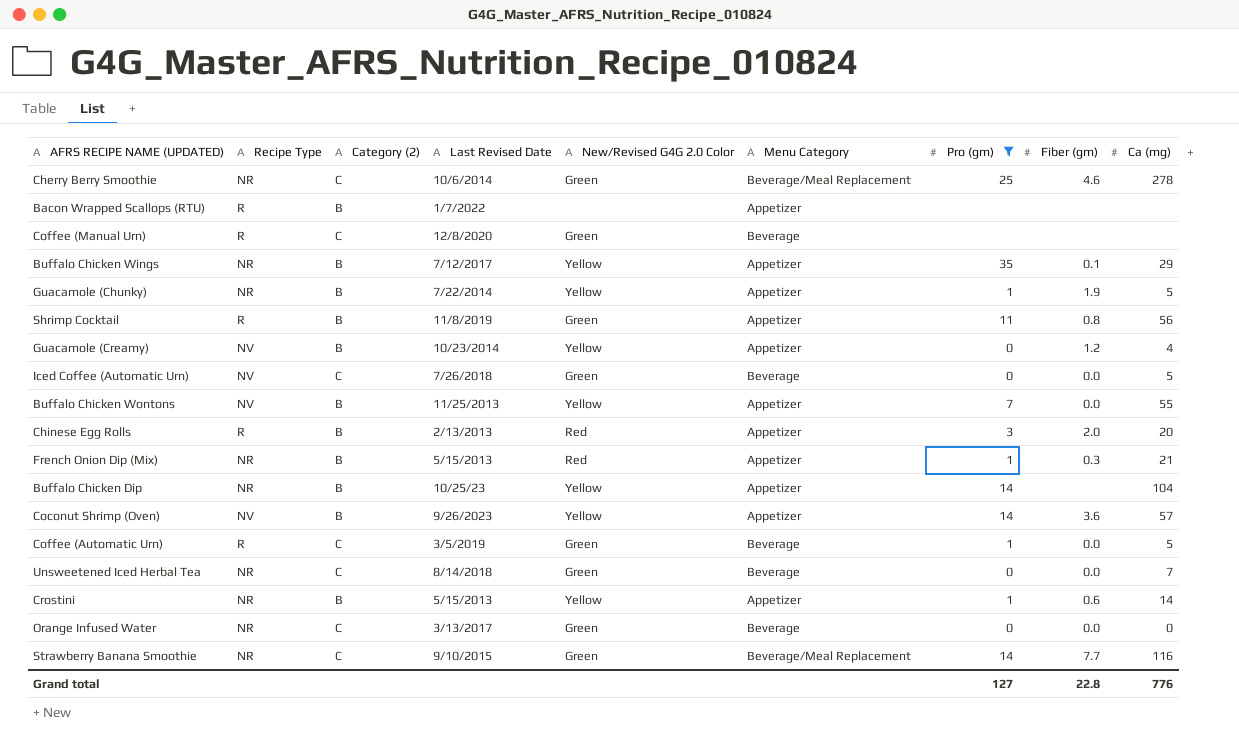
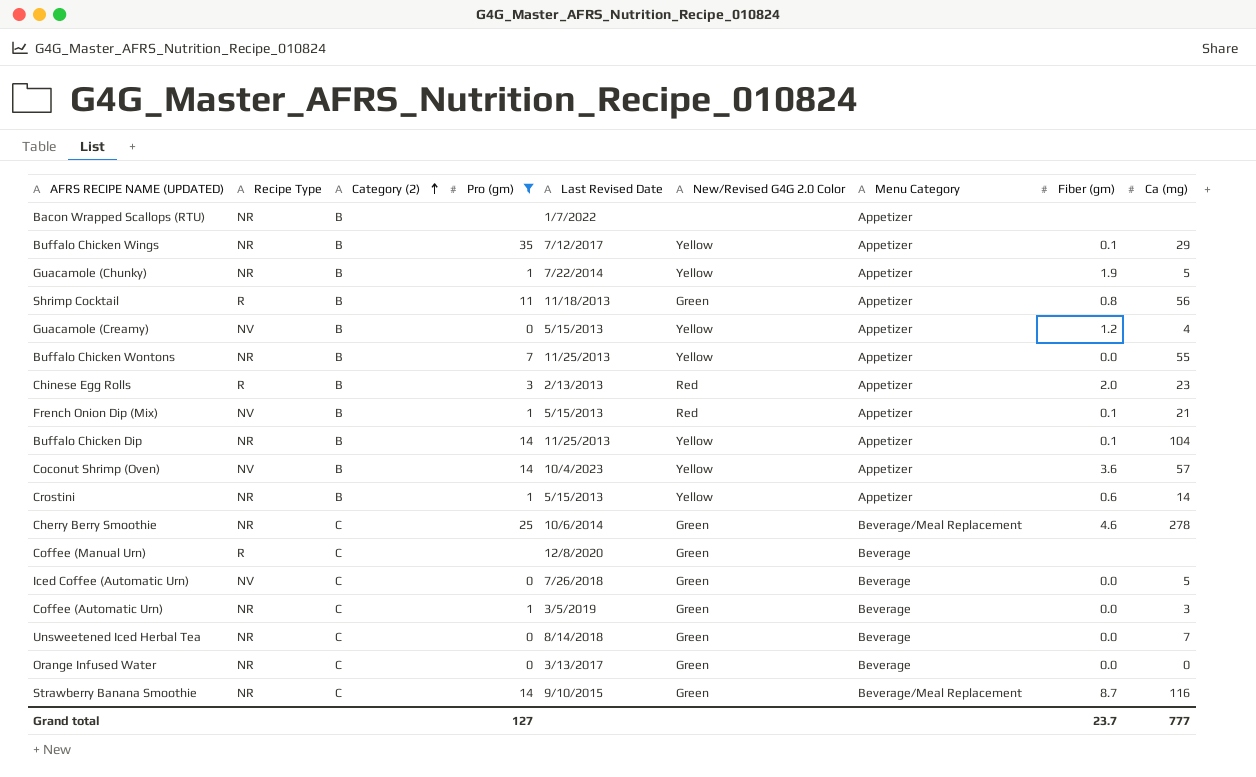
row order: none -> Category (2) ascending
column Pro (gm) | position: 7 -> 4
Bacon Wrapped Scallops (RTU) | Recipe Type: R -> NR
Shrimp Cocktail | Last Revised Date: 11/8/2019 -> 11/18/2013
Guacamole (Creamy) | Last Revised Date: 10/23/2014 -> 5/15/2013
Buffalo Chicken Wontons | Recipe Type: NV -> NR
Chinese Egg Rolls | Ca (mg): 20 -> 23
French Onion Dip (Mix) | Recipe Type: NR -> NV
French Onion Dip (Mix) | Fiber (gm): 0.3 -> 0.1
Buffalo Chicken Dip | Last Revised Date: 10/25/23 -> 11/25/2013
Buffalo Chicken Dip | Fiber (gm): none -> 0.1
Coconut Shrimp (Oven) | Last Revised Date: 9/26/2023 -> 10/4/2023
Coffee (Automatic Urn) | Recipe Type: R -> NR
Coffee (Automatic Urn) | Ca (mg): 5 -> 3
Strawberry Banana Smoothie | Fiber (gm): 7.7 -> 8.7
Grand total | Fiber (gm): 22.8 -> 23.7
Grand total | Ca (mg): 776 -> 777

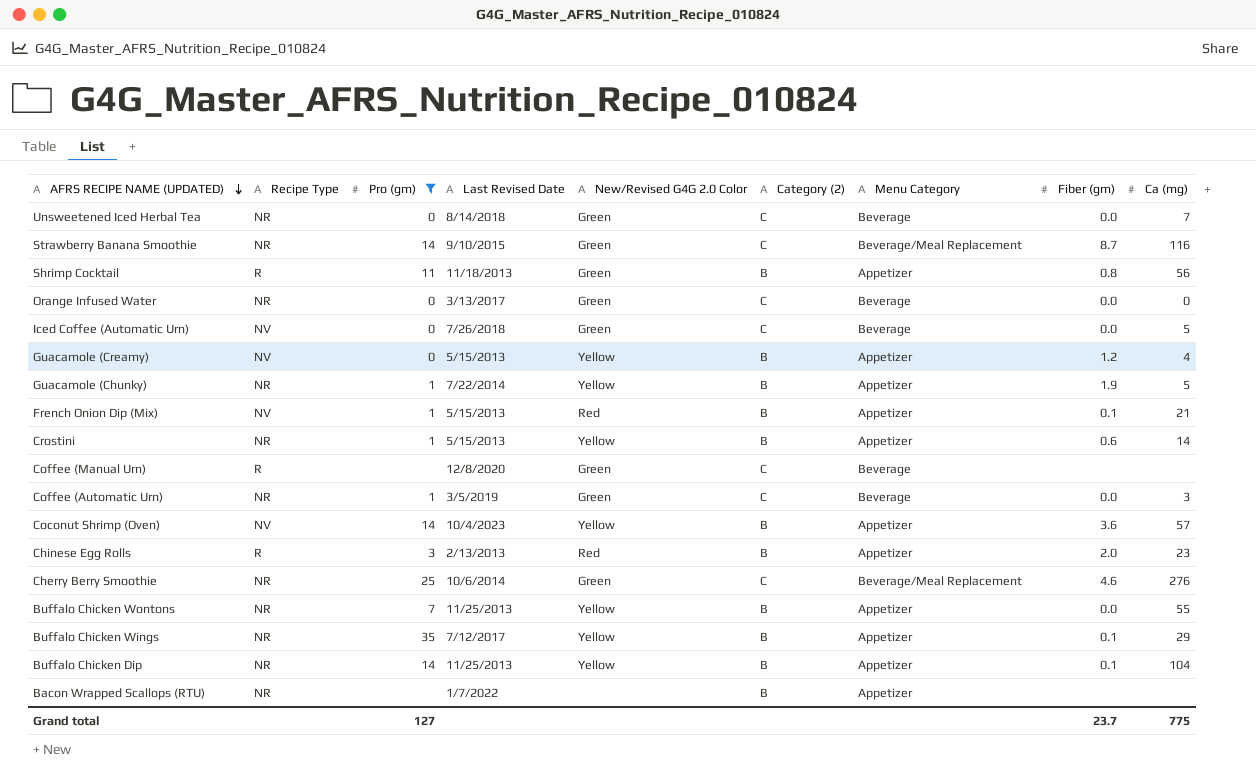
row order: Category (2) ascending -> AFRS RECIPE NAME (UPDATED) descending
column Category (2) | position: 3 -> 6
Cherry Berry Smoothie | Ca (mg): 278 -> 276
Grand total | Ca (mg): 777 -> 775

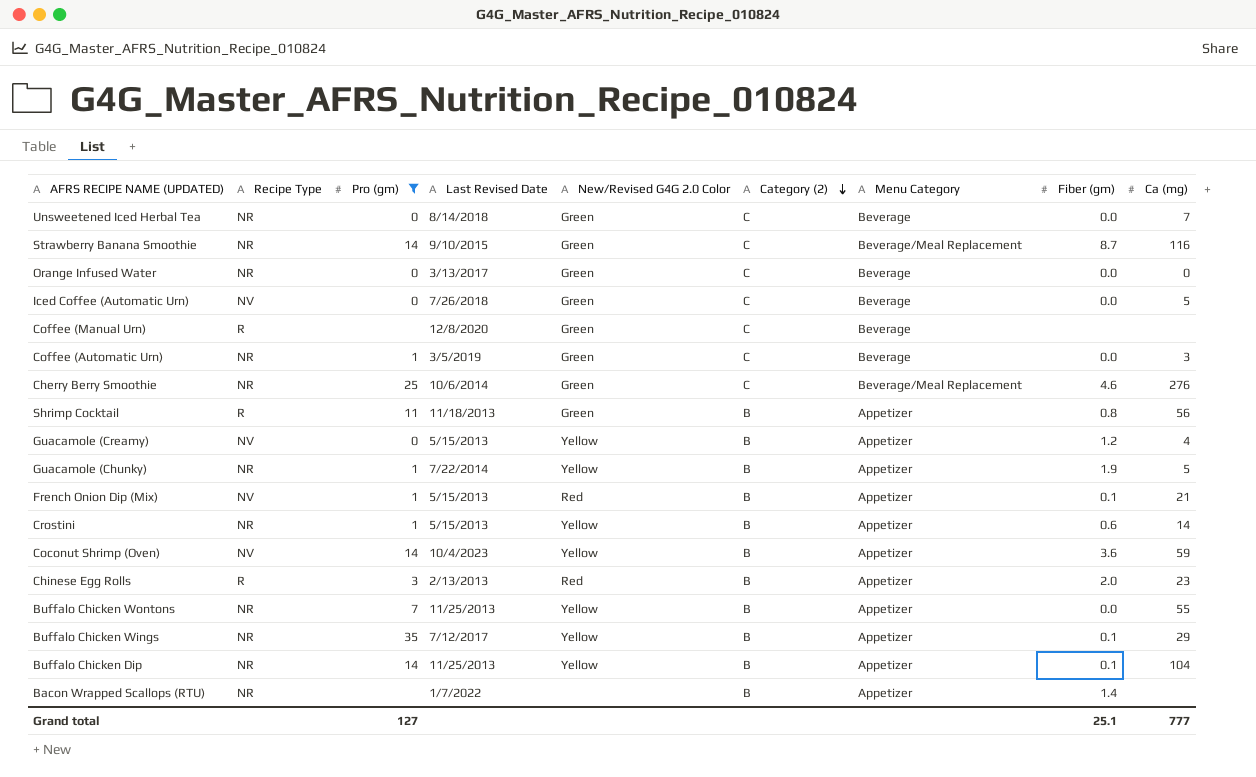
row order: AFRS RECIPE NAME (UPDATED) descending -> Category (2) descending
Coconut Shrimp (Oven) | Ca (mg): 57 -> 59
Bacon Wrapped Scallops (RTU) | Fiber (gm): none -> 1.4
Grand total | Fiber (gm): 23.7 -> 25.1
Grand total | Ca (mg): 775 -> 777

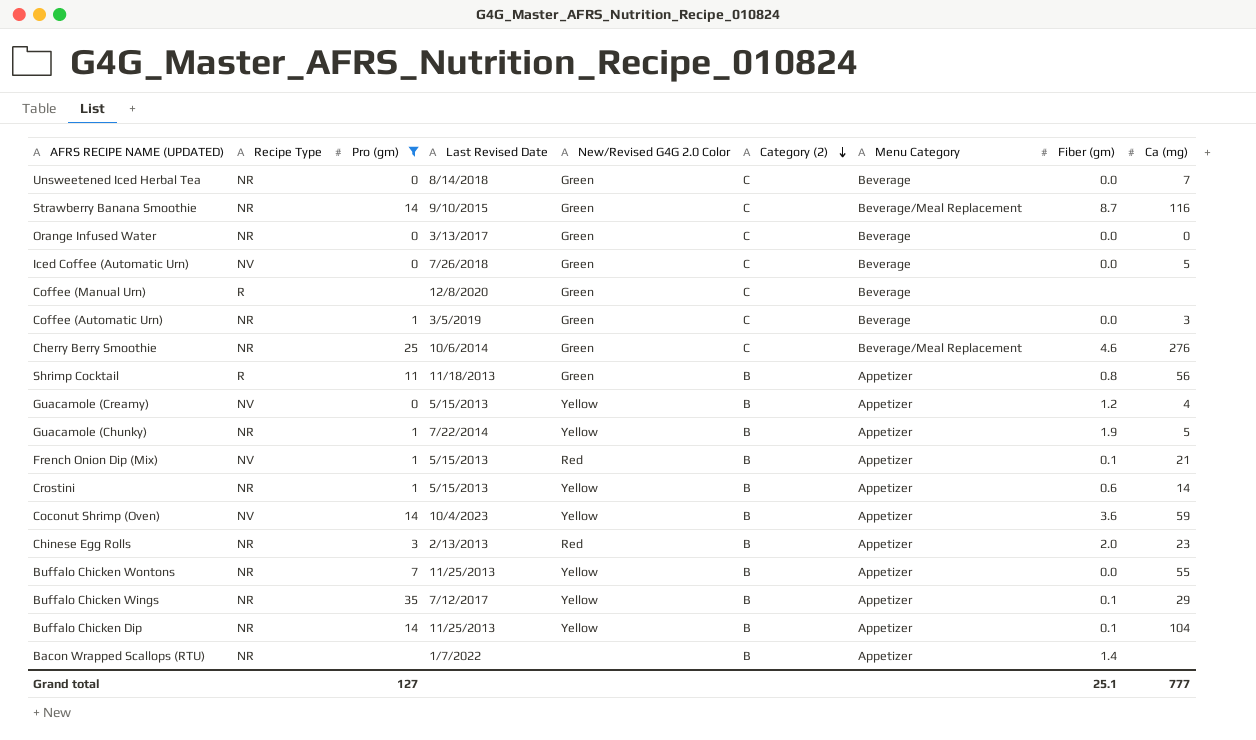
Chinese Egg Rolls | Recipe Type: R -> NR

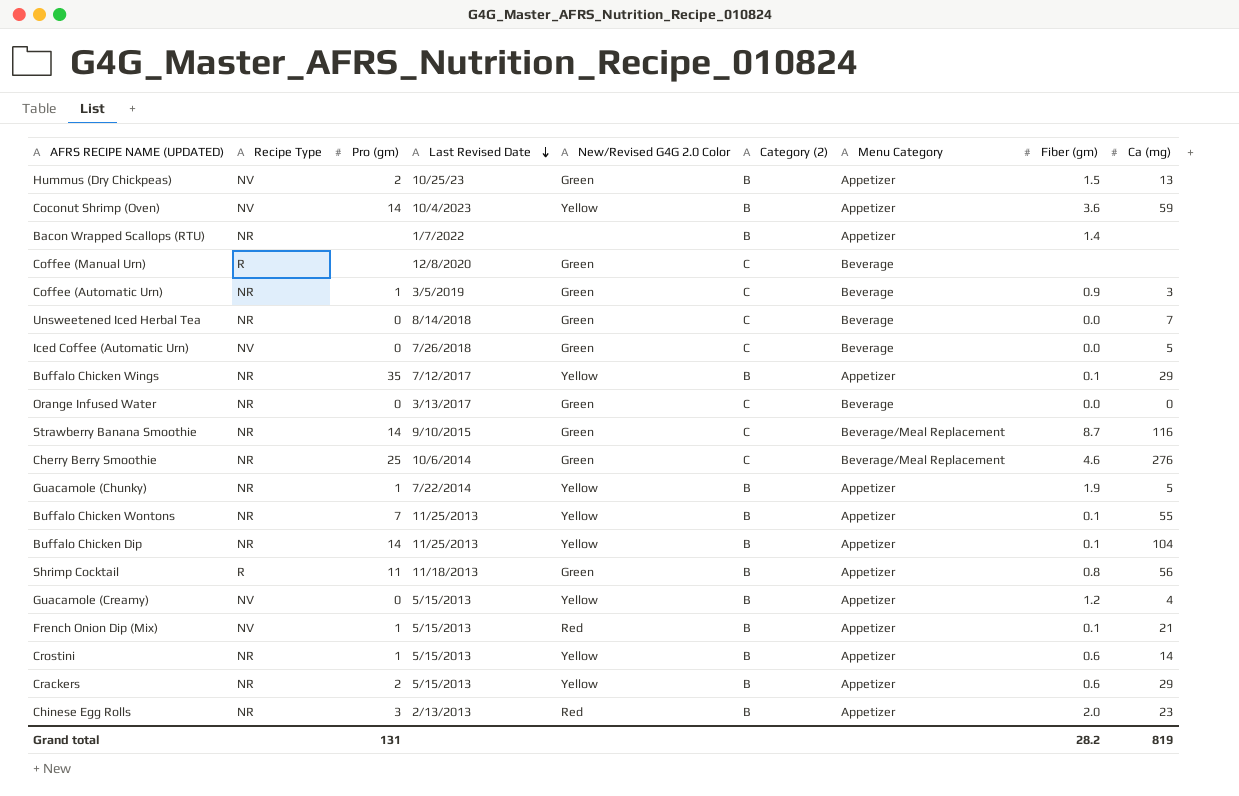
filter: Pro (gm) != 2 -> none
row order: Category (2) descending -> Last Revised Date descending
Coffee (Automatic Urn) | Fiber (gm): 0.0 -> 0.9
Buffalo Chicken Wontons | Fiber (gm): 0.0 -> 0.1
Grand total | Pro (gm): 127 -> 131
Grand total | Fiber (gm): 25.1 -> 28.2
Grand total | Ca (mg): 777 -> 819

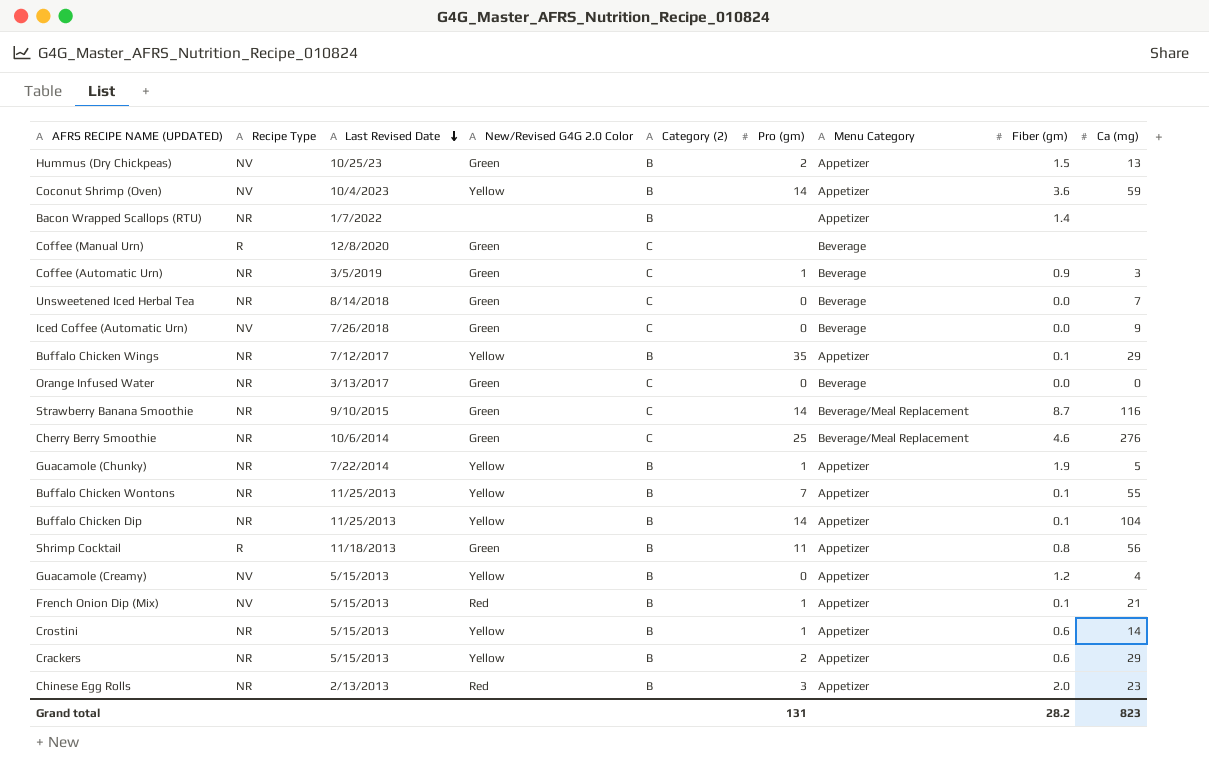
column Pro (gm) | position: 3 -> 6
Iced Coffee (Automatic Urn) | Ca (mg): 5 -> 9
Grand total | Ca (mg): 819 -> 823

